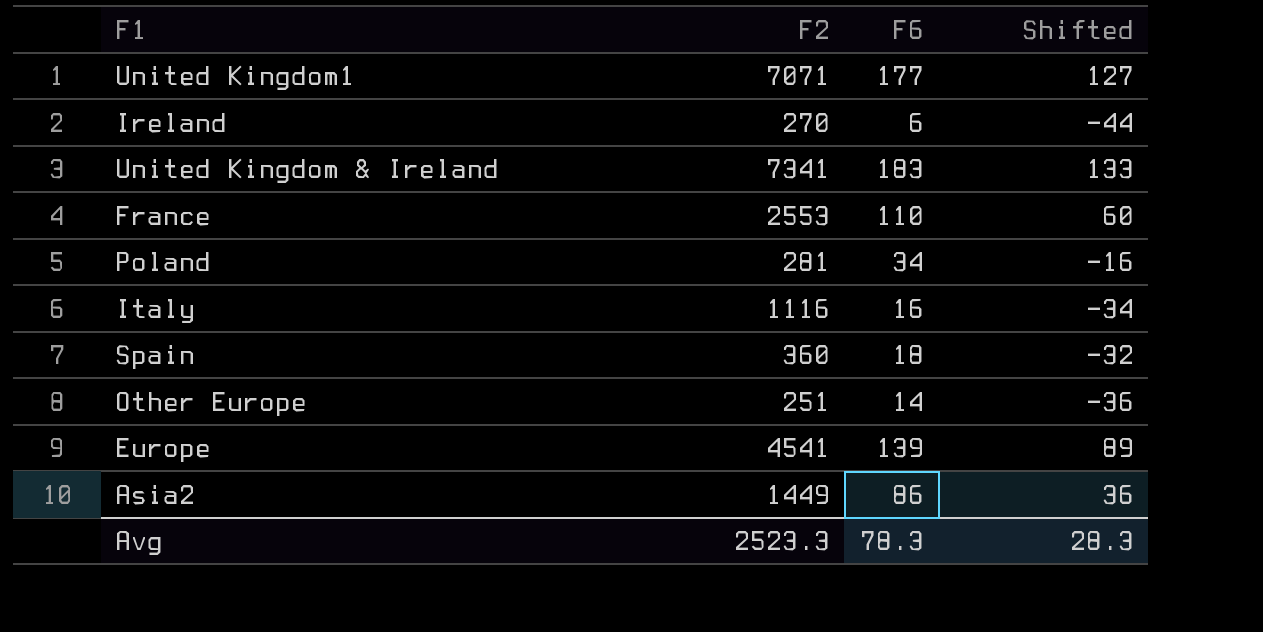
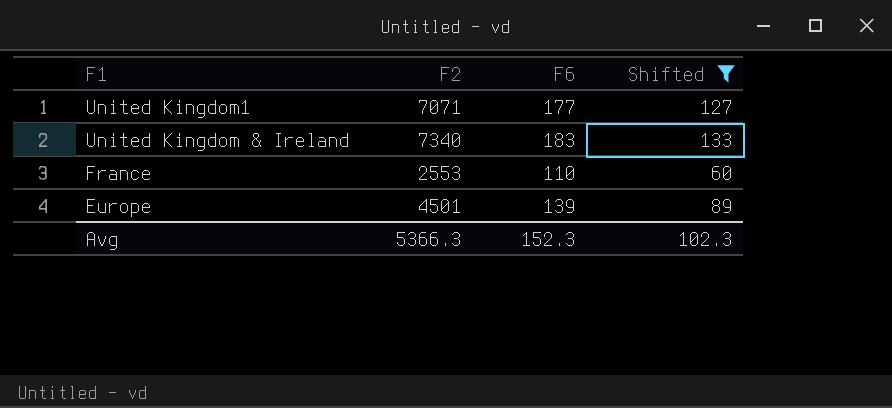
filter: none -> Shifted >= 60
United Kingdom & Ireland | F2: 7341 -> 7340
Europe | F2: 4541 -> 4501
Avg | F2: 2523.3 -> 5366.3
Avg | F6: 78.3 -> 152.3
Avg | Shifted: 28.3 -> 102.3

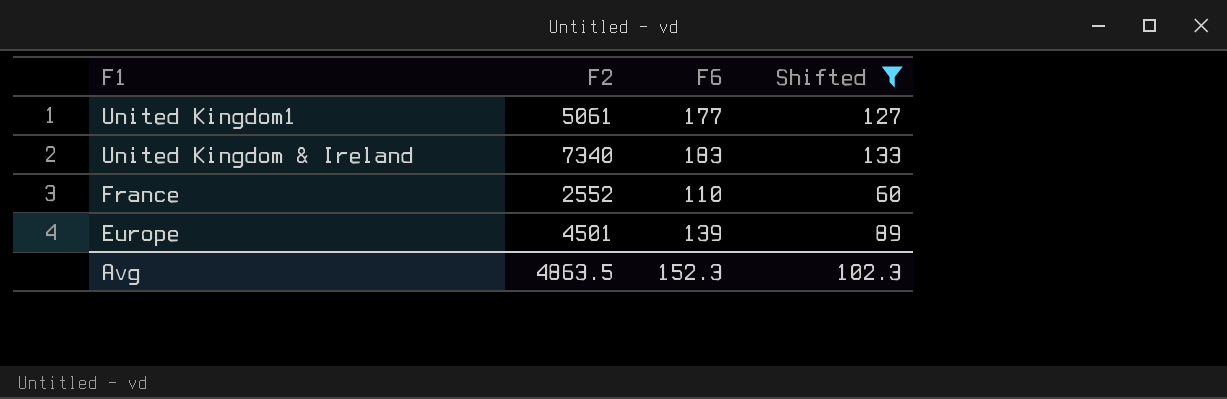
United Kingdom1 | F2: 7071 -> 5061
France | F2: 2553 -> 2552
Avg | F2: 5366.3 -> 4863.5

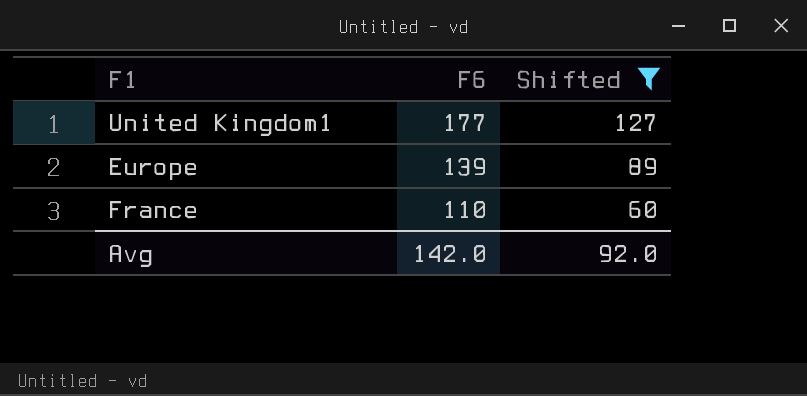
row order: none -> F6 descending
column F2 | position: 2 -> none
row United Kingdom & Ireland: 7340 | 183 | 133 -> none
Avg | F6: 152.3 -> 142.0
Avg | Shifted: 102.3 -> 92.0

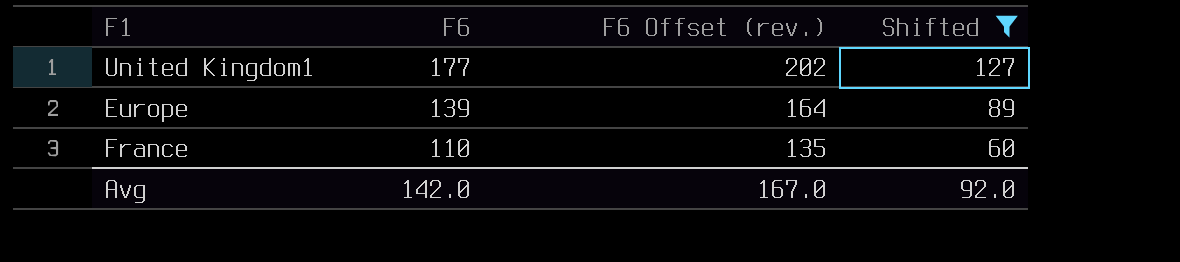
column F6 Offset (rev.) | formula: none -> [F6] + 25

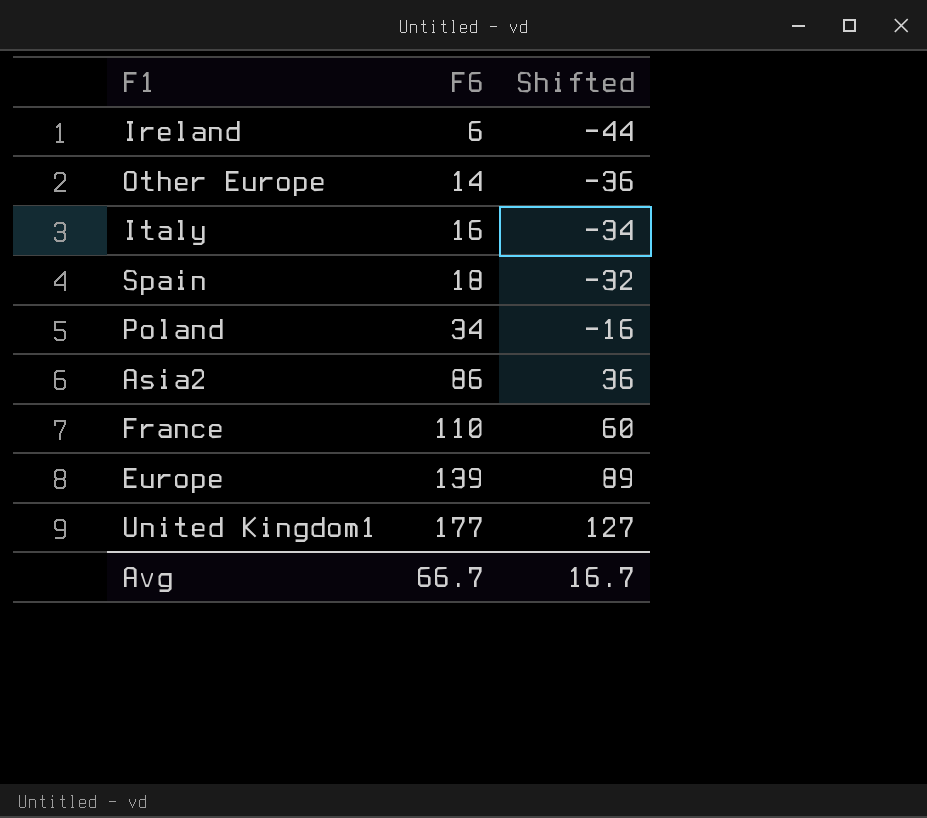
filter: Shifted >= 60 -> none
row order: F6 descending -> F6 ascending
column F6 Offset (rev.) | formula: [F6] + 25 -> none
Avg | F6: 142.0 -> 66.7
Avg | Shifted: 92.0 -> 16.7

